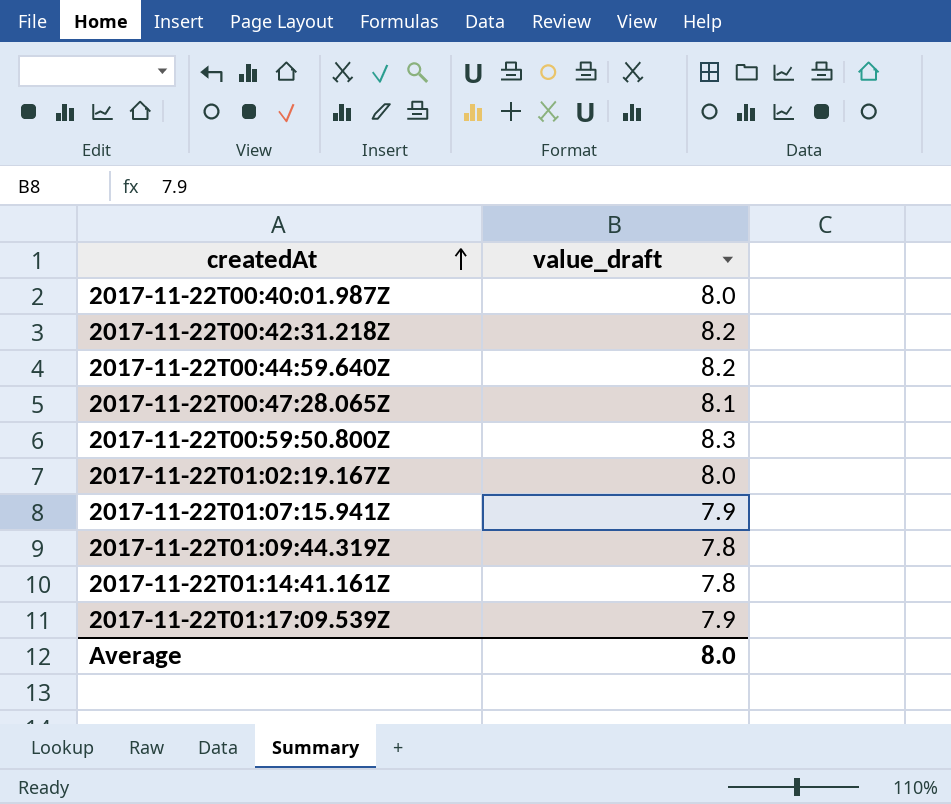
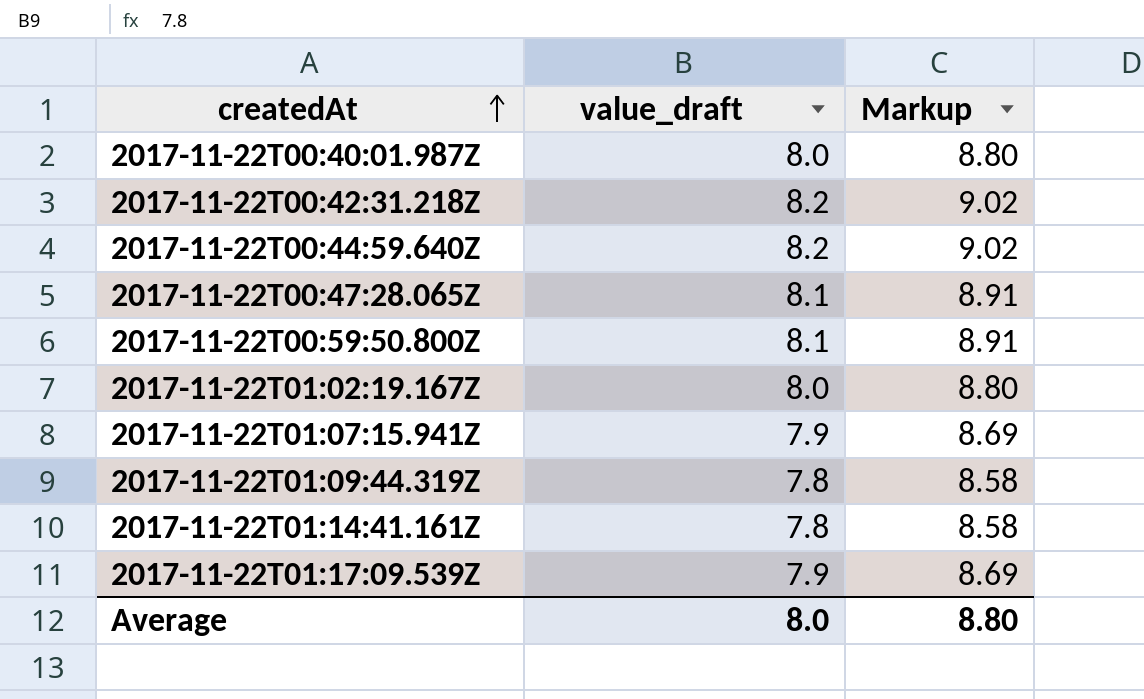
column Markup | formula: none -> [value_draft] * 1.1
2017-11-22T00:59:50.800Z | value_draft: 8.3 -> 8.1

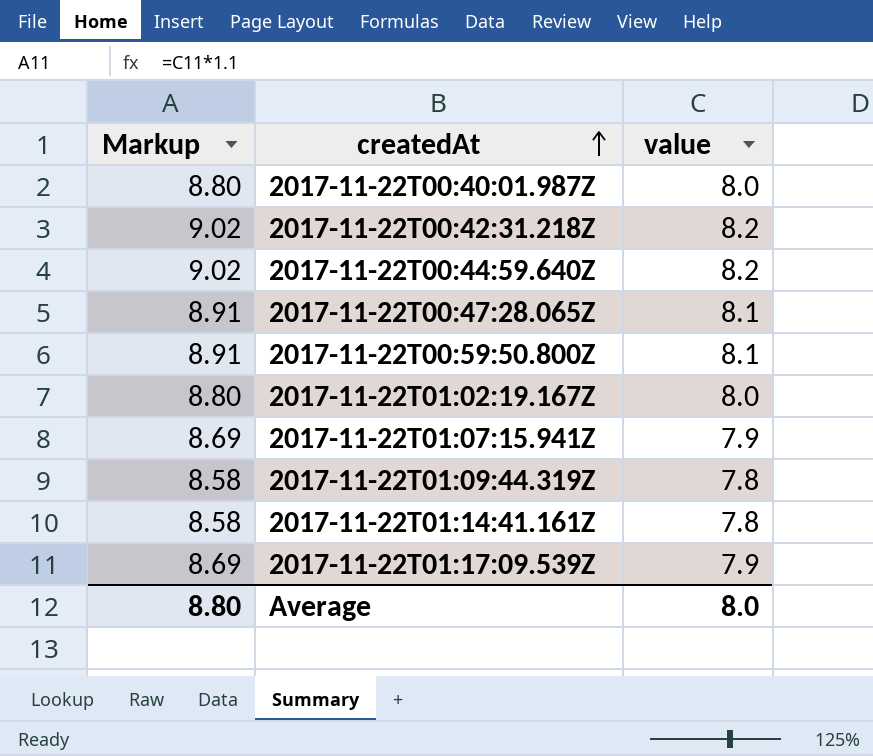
column Markup | position: 3 -> 1
column name: value_draft -> value

